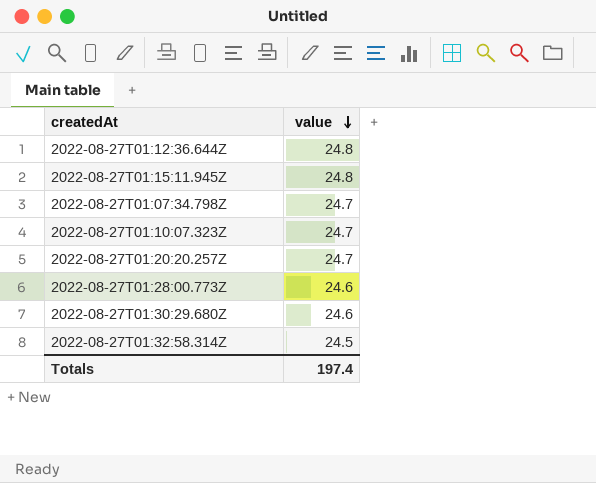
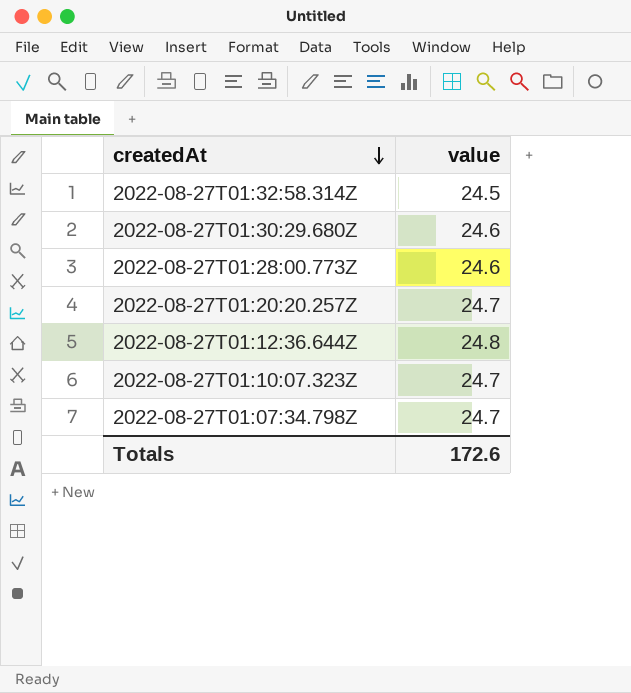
row order: value descending -> createdAt descending
row 2022-08-27T01:15:11.945Z: 24.8 -> none
Totals | value: 197.4 -> 172.6

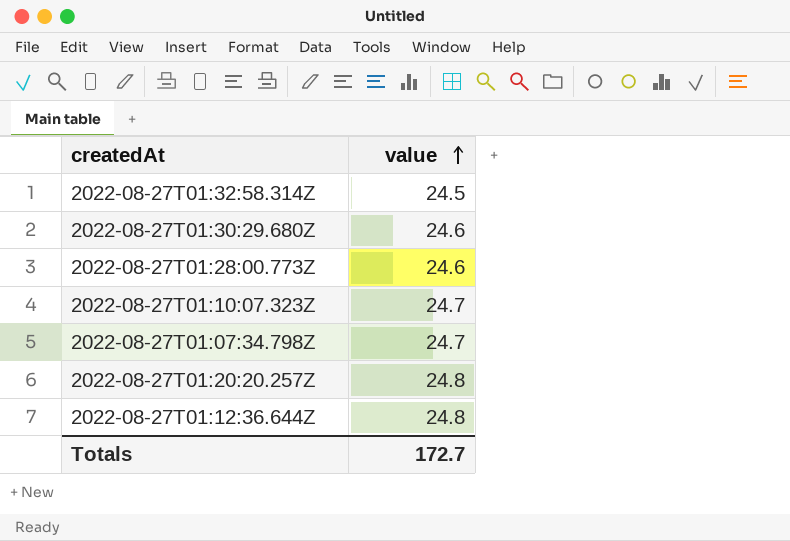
row order: createdAt descending -> value ascending
2022-08-27T01:20:20.257Z | value: 24.7 -> 24.8
Totals | value: 172.6 -> 172.7

